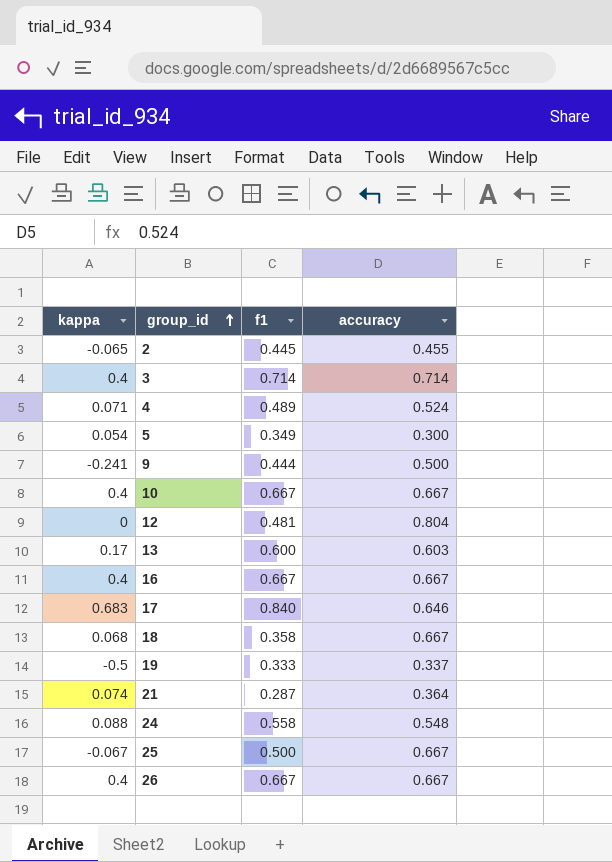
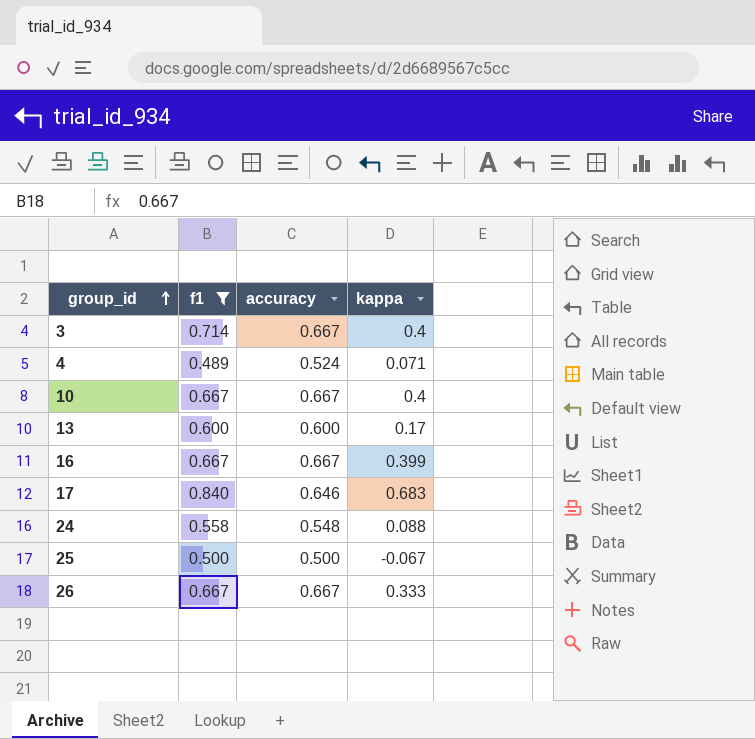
filter: none -> f1 >= 0.489
column kappa | position: 1 -> 4
3 | accuracy: 0.714 -> 0.667
13 | accuracy: 0.603 -> 0.600
16 | kappa: 0.4 -> 0.399
25 | accuracy: 0.667 -> 0.500
26 | kappa: 0.4 -> 0.333

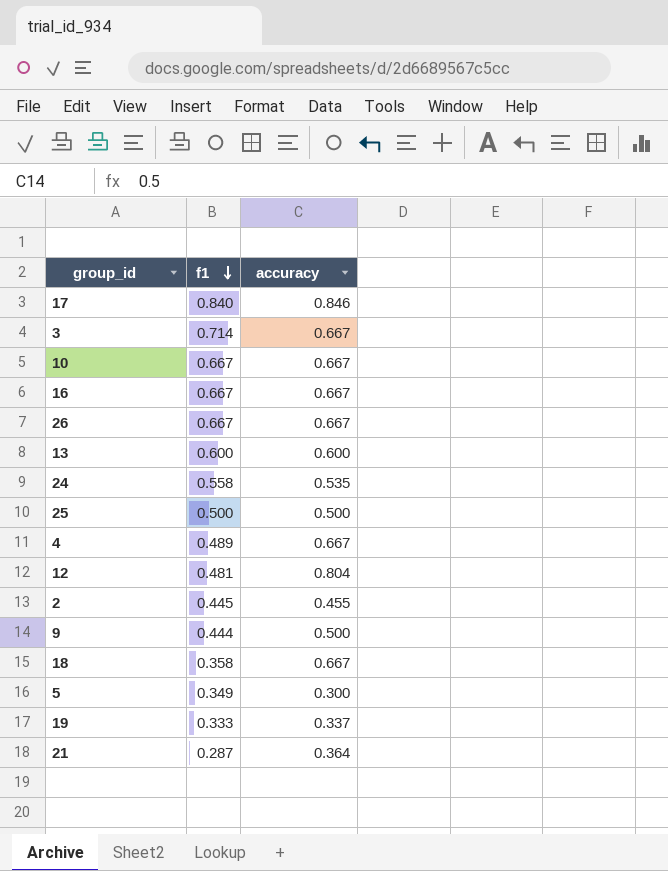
filter: f1 >= 0.489 -> none
row order: group_id ascending -> f1 descending
column kappa | position: 4 -> none
17 | accuracy: 0.646 -> 0.846
24 | accuracy: 0.548 -> 0.535
4 | accuracy: 0.524 -> 0.667

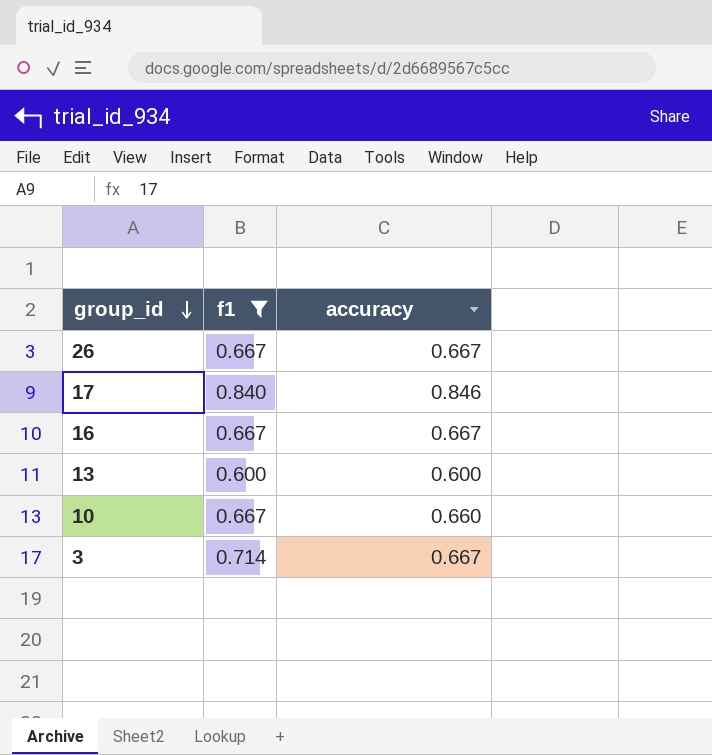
filter: none -> f1 >= 0.600
row order: f1 descending -> group_id descending
10 | accuracy: 0.667 -> 0.660

